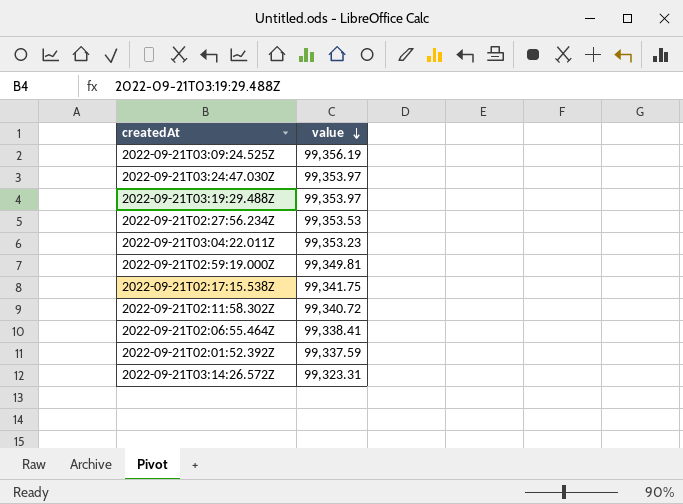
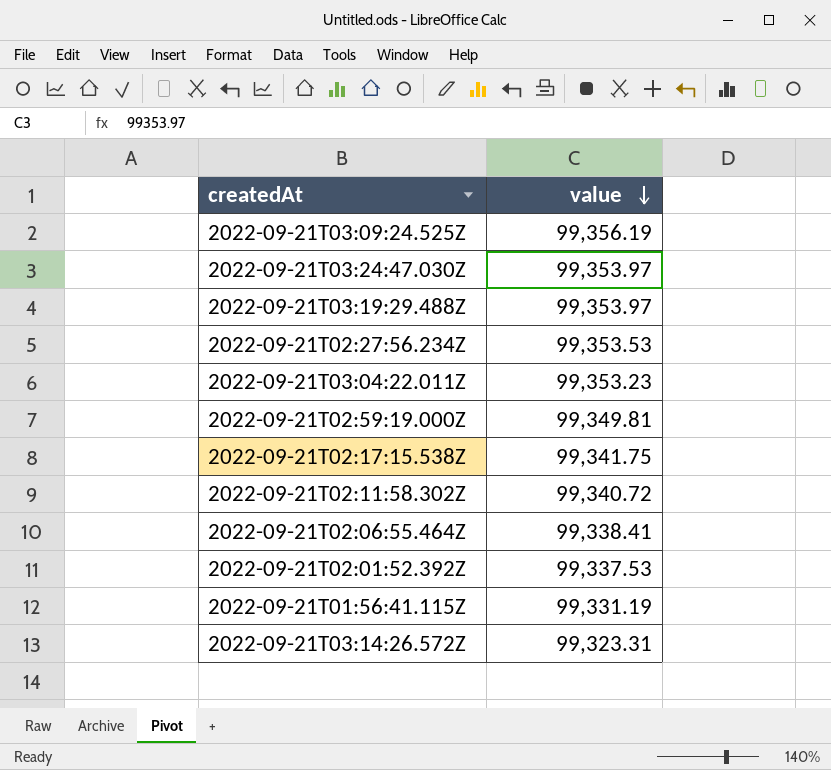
2022-09-21T02:01:52.392Z | value: 99,337.59 -> 99,337.53
row 2022-09-21T01:56:41.115Z: none -> 99,331.19

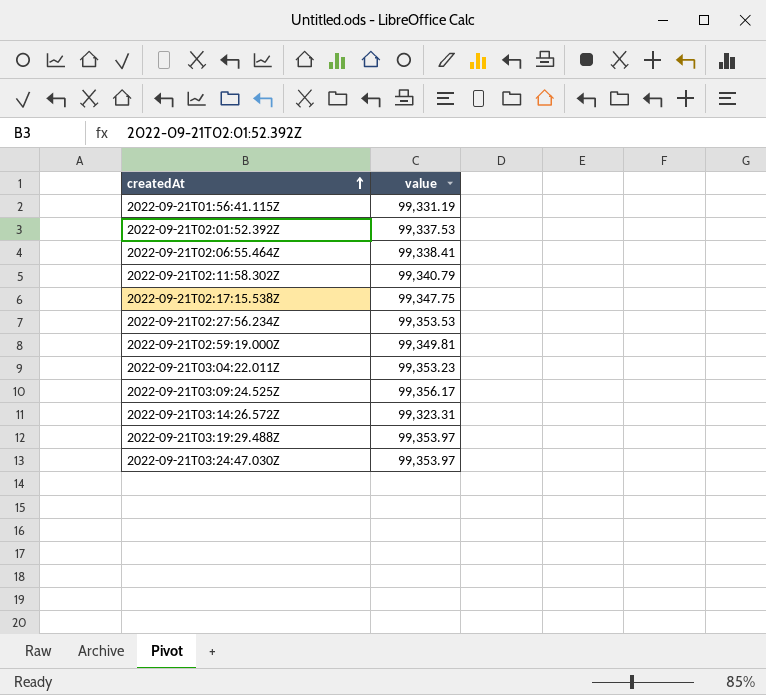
row order: value descending -> createdAt ascending
2022-09-21T02:11:58.302Z | value: 99,340.72 -> 99,340.79
2022-09-21T02:17:15.538Z | value: 99,341.75 -> 99,347.75
2022-09-21T03:09:24.525Z | value: 99,356.19 -> 99,356.17

